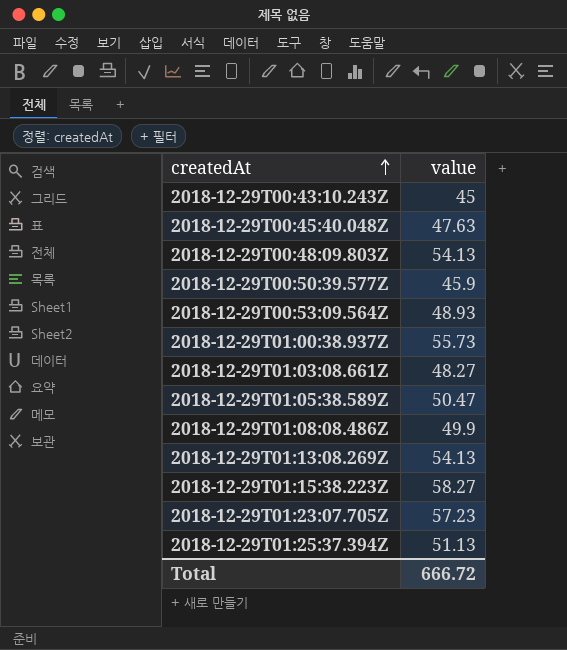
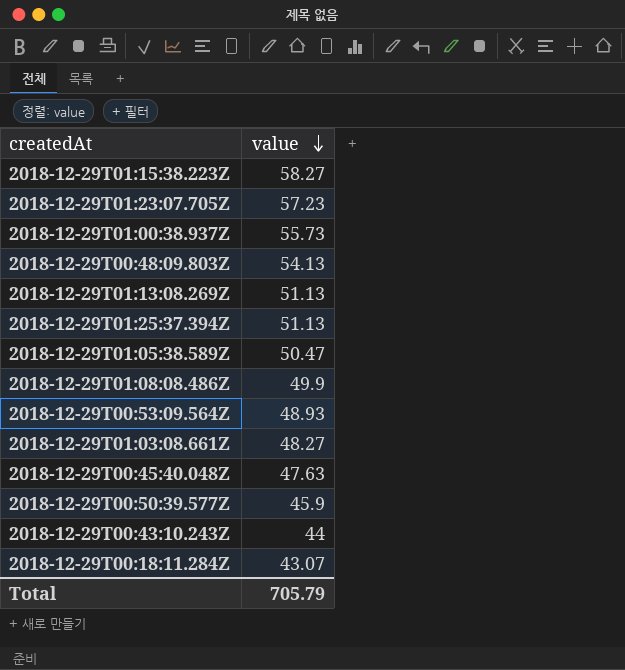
row order: createdAt ascending -> value descending
2018-12-29T01:13:08.269Z | value: 54.13 -> 51.13
2018-12-29T00:43:10.243Z | value: 45 -> 44
row 2018-12-29T00:18:11.284Z: none -> 43.07
Total | value: 666.72 -> 705.79

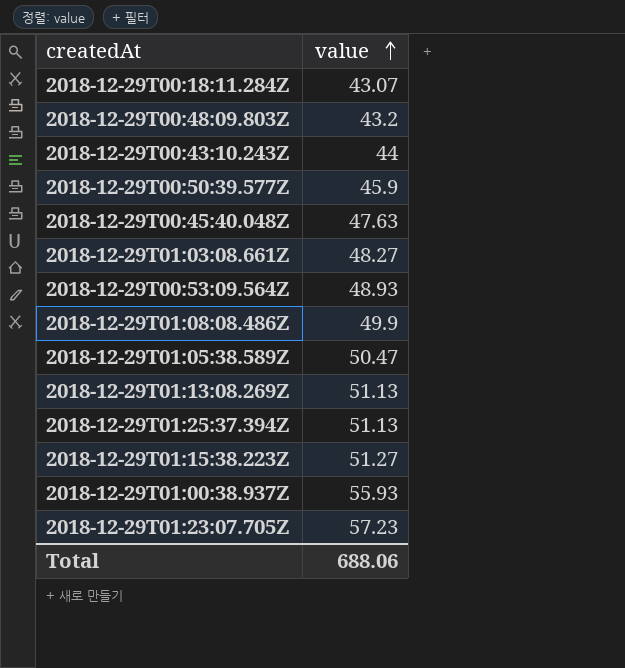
row order: value descending -> value ascending
2018-12-29T00:48:09.803Z | value: 54.13 -> 43.2
2018-12-29T01:15:38.223Z | value: 58.27 -> 51.27
2018-12-29T01:00:38.937Z | value: 55.73 -> 55.93
Total | value: 705.79 -> 688.06

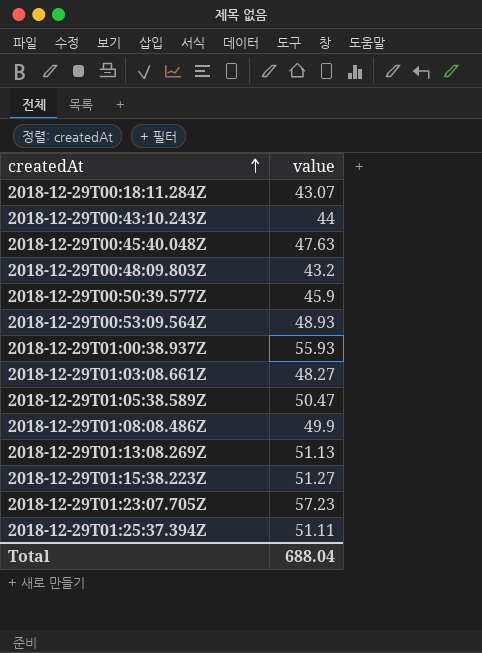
row order: value ascending -> createdAt ascending
2018-12-29T01:25:37.394Z | value: 51.13 -> 51.11
Total | value: 688.06 -> 688.04

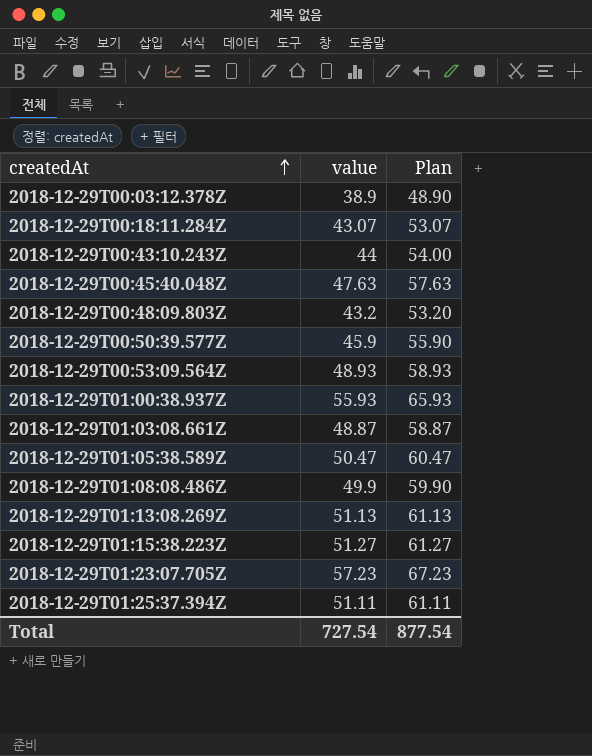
column Plan | formula: none -> [value] + 10
row 2018-12-29T00:03:12.378Z: none -> 38.9 | 48.90
2018-12-29T01:03:08.661Z | value: 48.27 -> 48.87
Total | value: 688.04 -> 727.54

